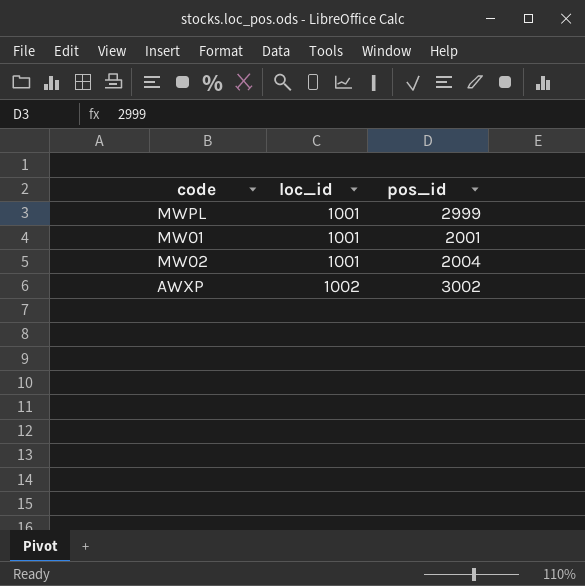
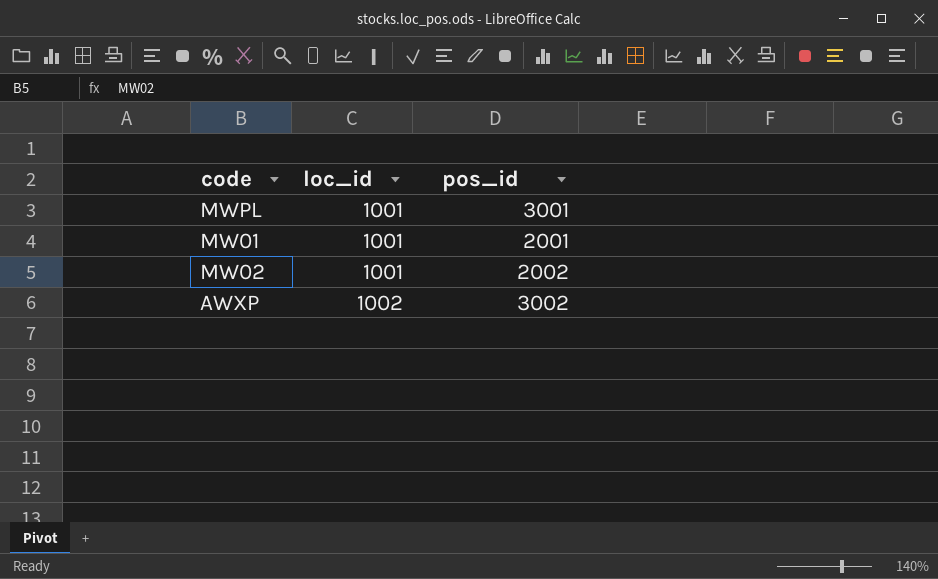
MWPL | pos_id: 2999 -> 3001
MW02 | pos_id: 2004 -> 2002

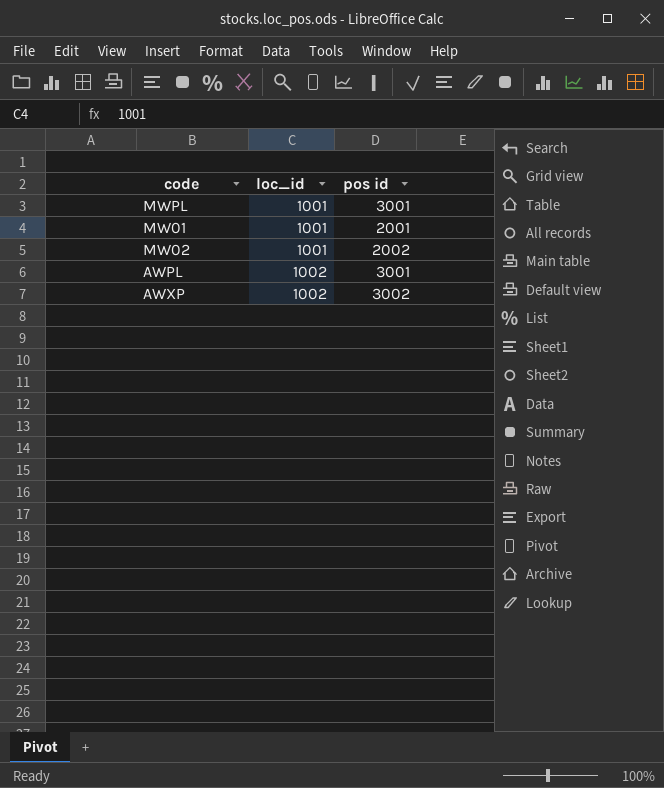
column name: pos_id -> pos id
row AWPL: none -> 1002 | 3001

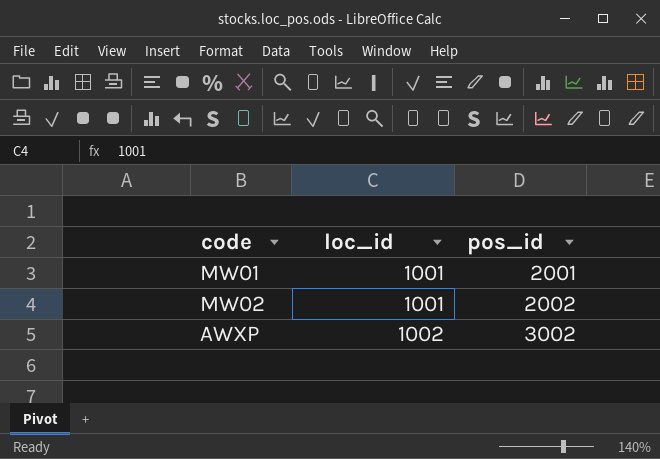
column name: pos id -> pos_id
row MWPL: 1001 | 3001 -> none
row AWPL: 1002 | 3001 -> none

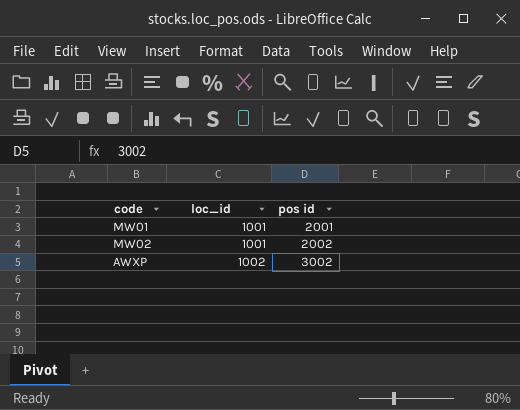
column name: pos_id -> pos id

